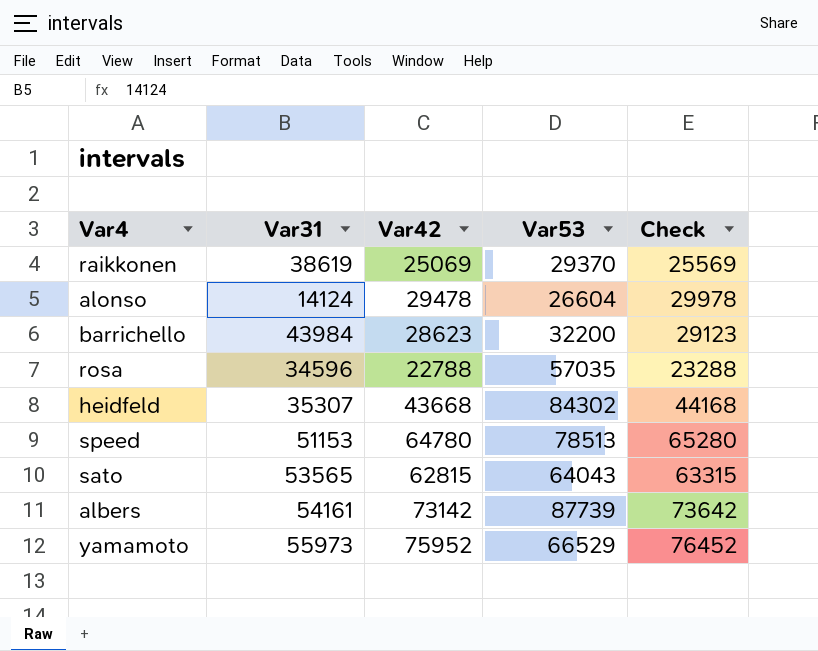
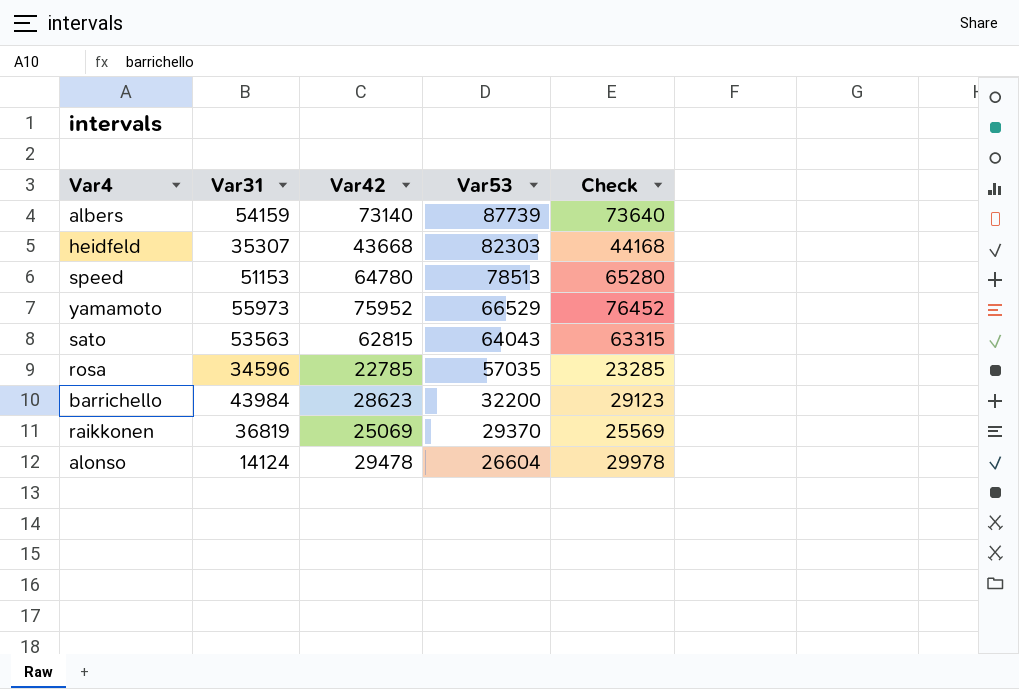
row order: none -> Var53 descending
albers | Var31: 54161 -> 54159
albers | Var42: 73142 -> 73140
albers | Check: 73642 -> 73640
heidfeld | Var53: 84302 -> 82303
sato | Var31: 53565 -> 53563
rosa | Var42: 22788 -> 22785
rosa | Check: 23288 -> 23285
raikkonen | Var31: 38619 -> 36819

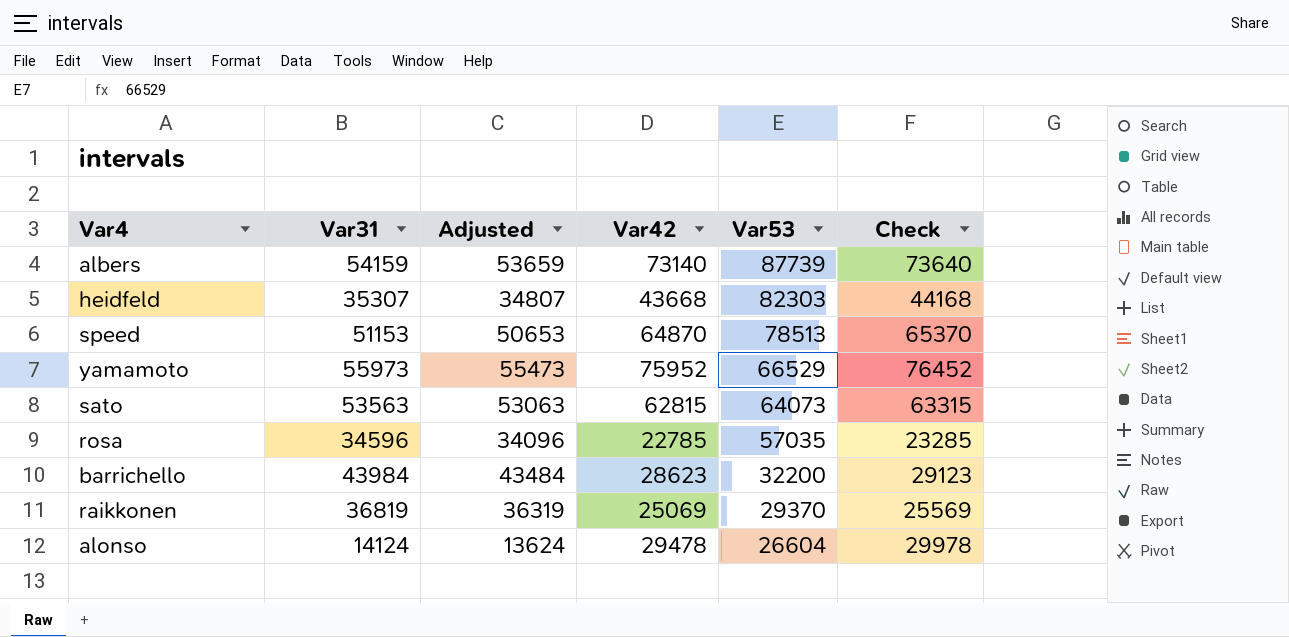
column Adjusted | formula: none -> [Var31] - 500
speed | Var42: 64780 -> 64870
speed | Check: 65280 -> 65370
sato | Var53: 64043 -> 64073

